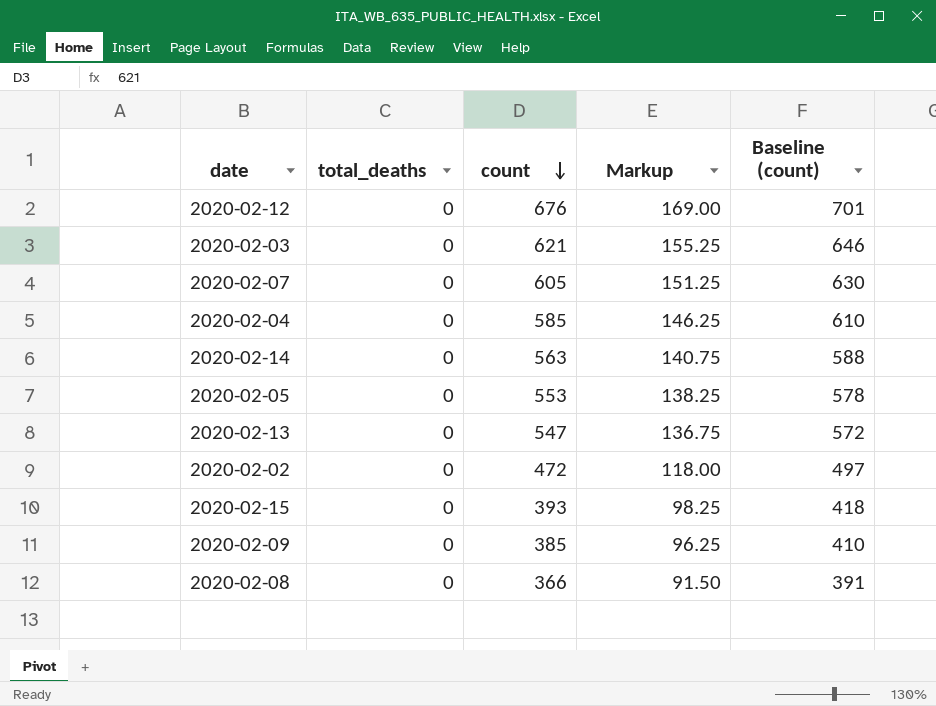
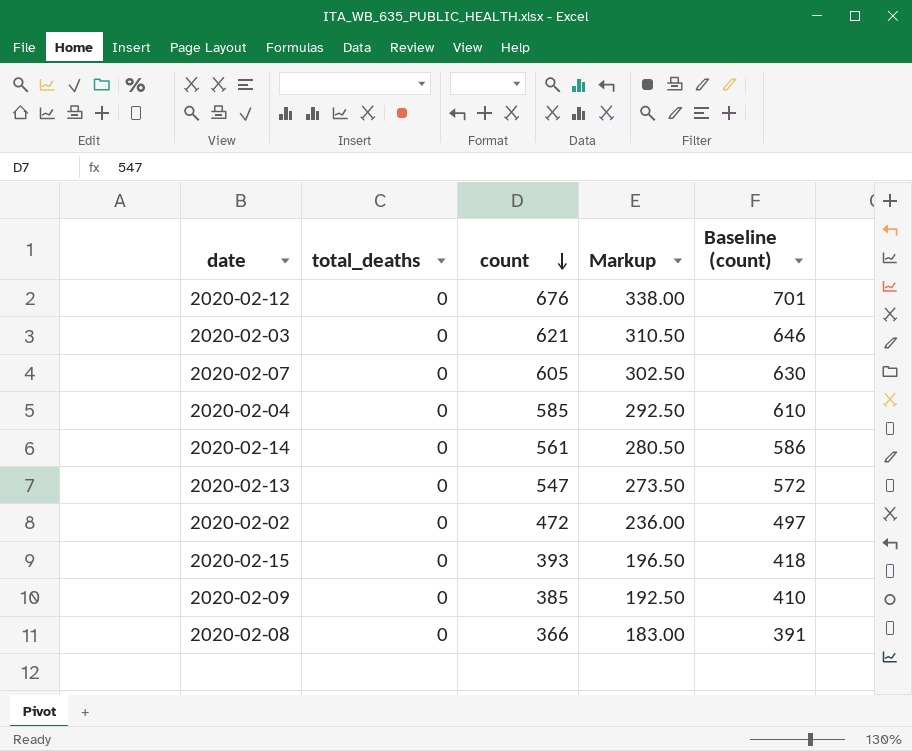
column Markup | formula: [count] * 0.25 -> [count] * 0.5
row 2020-02-05: 0 | 553 | 138.25 | 578 -> none
2020-02-14 | count: 563 -> 561
2020-02-14 | Baseline (count): 588 -> 586

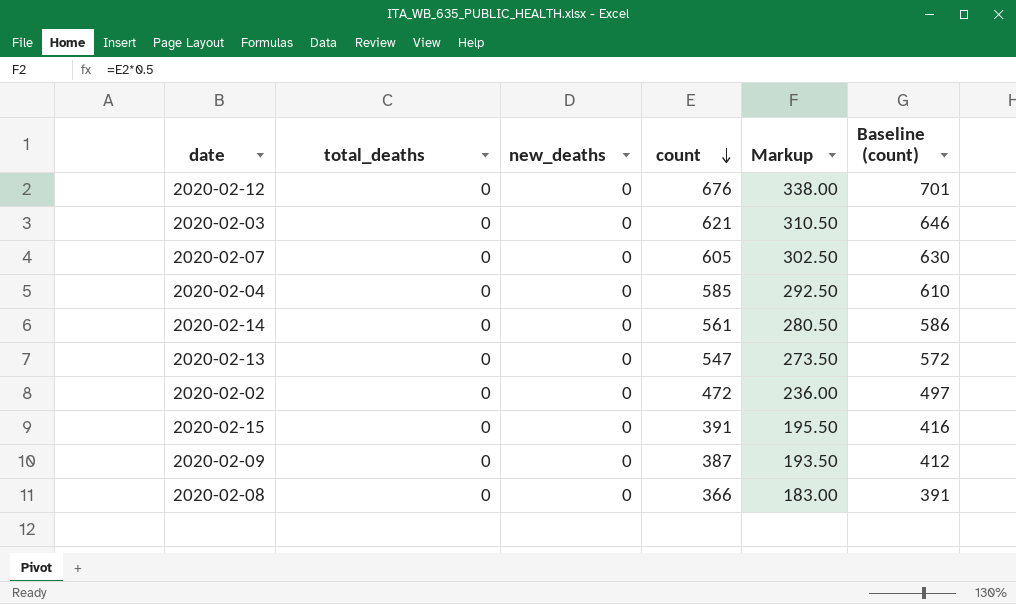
column new_deaths | position: none -> 3
2020-02-15 | count: 393 -> 391
2020-02-15 | Markup: 196.50 -> 195.50
2020-02-15 | Baseline (count): 418 -> 416
2020-02-09 | count: 385 -> 387
2020-02-09 | Markup: 192.50 -> 193.50
2020-02-09 | Baseline (count): 410 -> 412

